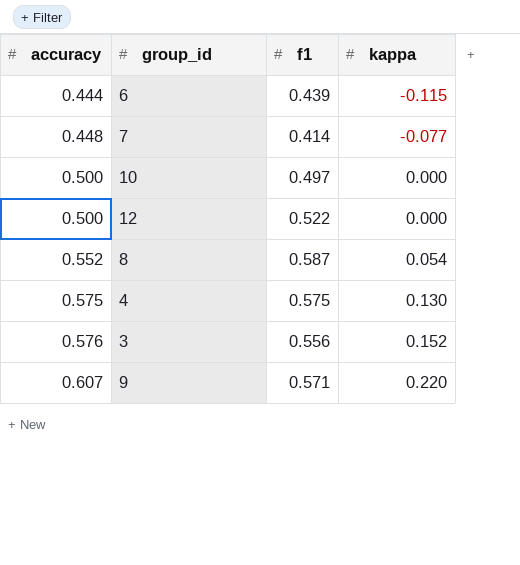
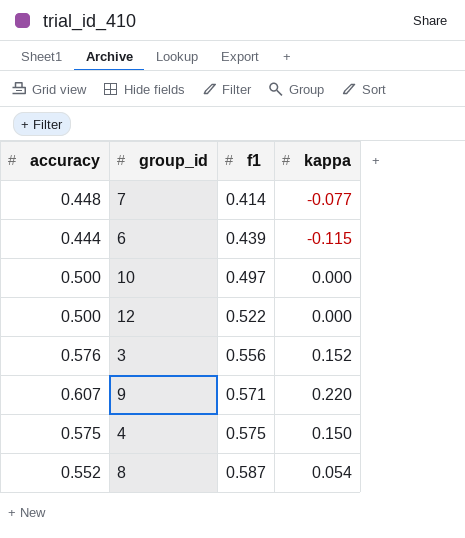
row order: accuracy ascending -> f1 ascending
4 | kappa: 0.130 -> 0.150

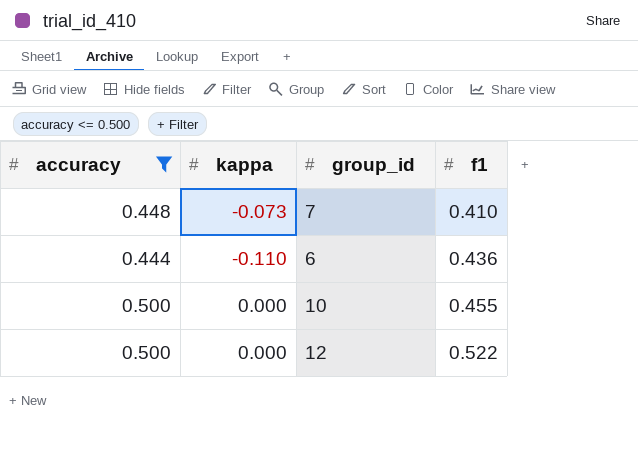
filter: none -> accuracy <= 0.500
column kappa | position: 4 -> 2
7 | kappa: -0.077 -> -0.073
7 | f1: 0.414 -> 0.410
6 | kappa: -0.115 -> -0.110
6 | f1: 0.439 -> 0.436
10 | f1: 0.497 -> 0.455

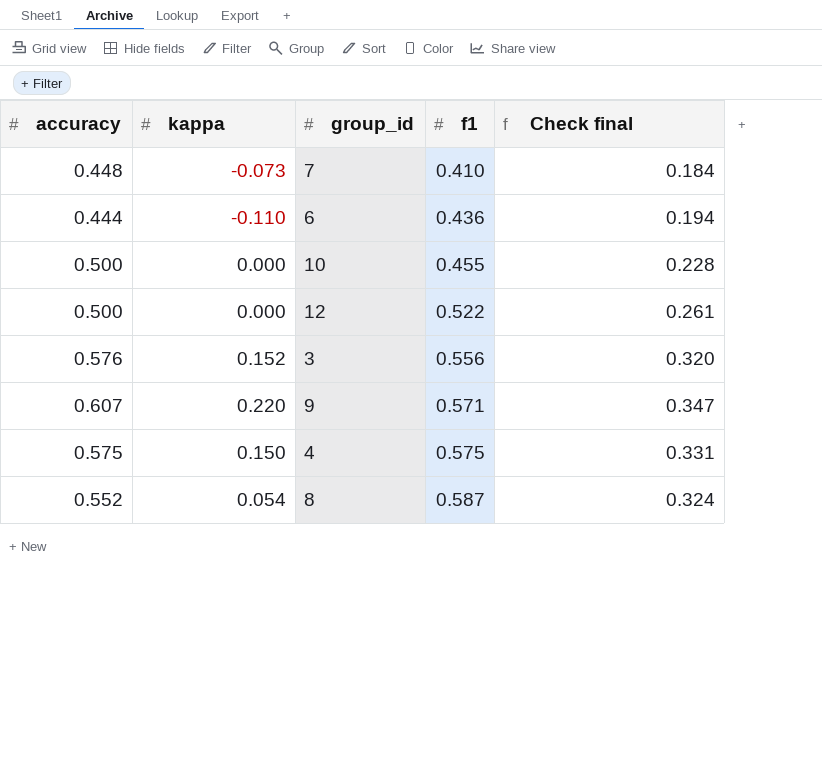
filter: accuracy <= 0.500 -> none
column Check final | formula: none -> [accuracy] * [f1]

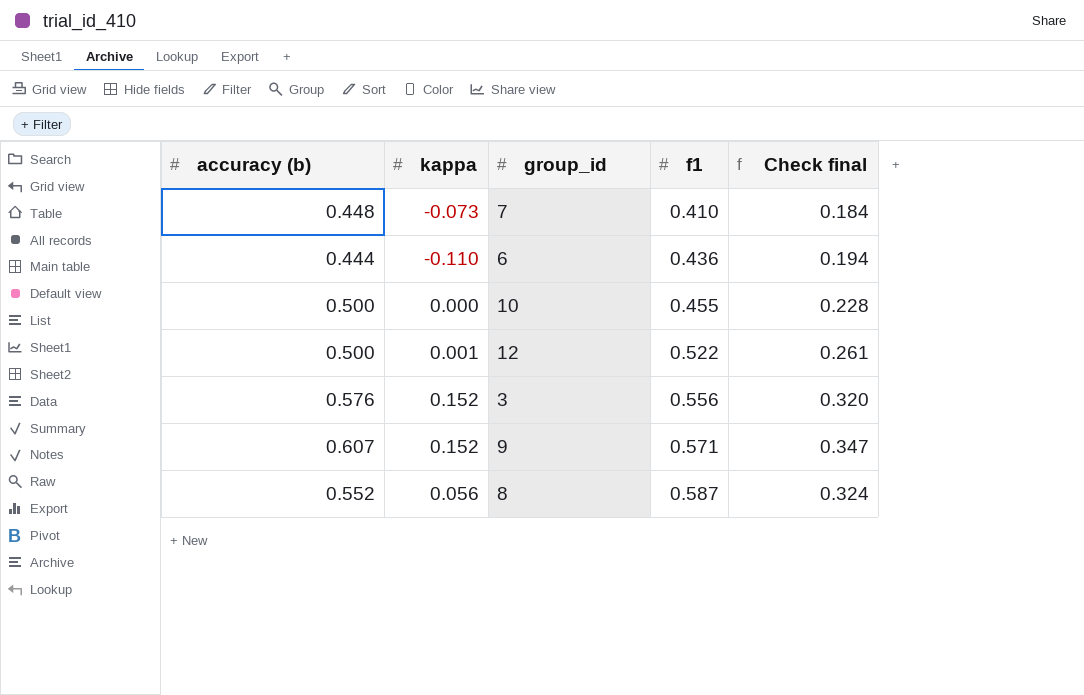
column name: accuracy -> accuracy (b)
row 4: 0.575 | 0.150 | 0.575 | 0.331 -> none
12 | kappa: 0.000 -> 0.001
9 | kappa: 0.220 -> 0.152
8 | kappa: 0.054 -> 0.056

